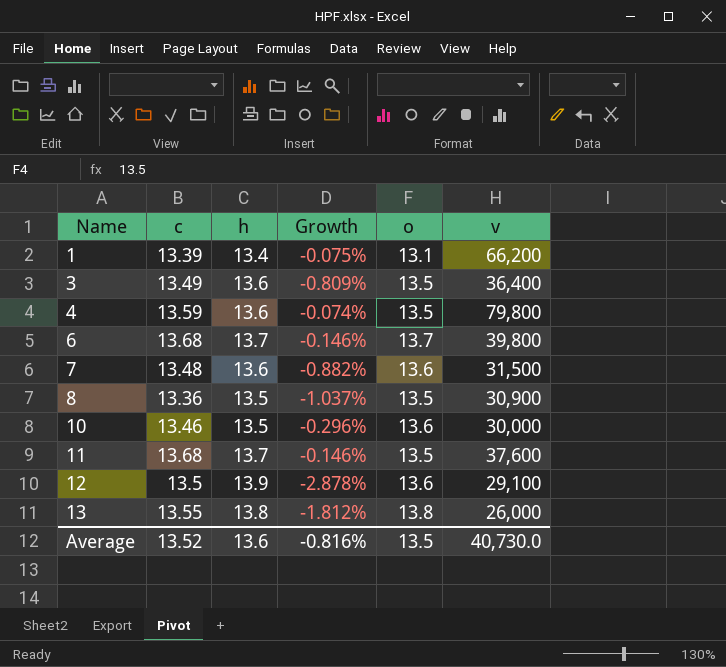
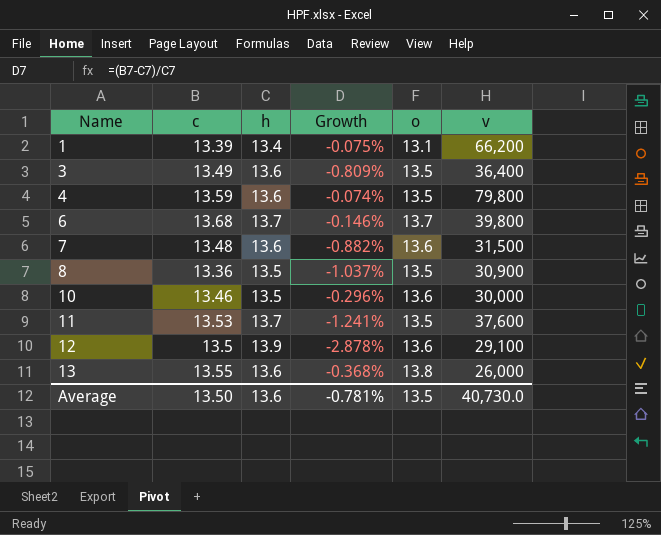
11 | c: 13.68 -> 13.53
11 | Growth: -0.146% -> -1.241%
13 | h: 13.8 -> 13.6
13 | Growth: -1.812% -> -0.368%
Average | c: 13.52 -> 13.50
Average | Growth: -0.816% -> -0.781%

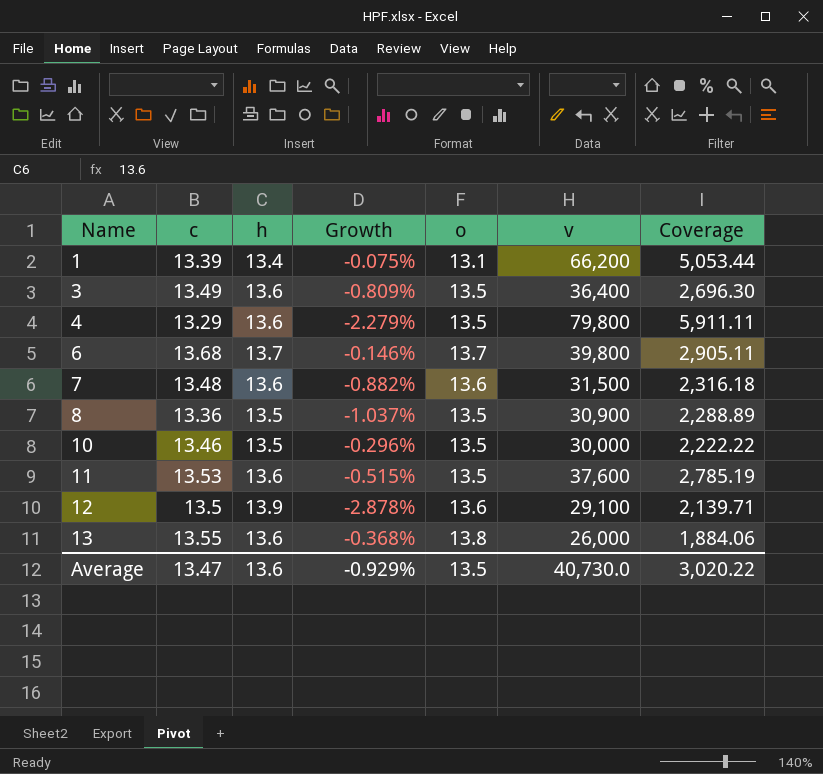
column Coverage | formula: none -> [v] / [o]
4 | c: 13.59 -> 13.29
4 | Growth: -0.074% -> -2.279%
10 | o: 13.6 -> 13.5
11 | h: 13.7 -> 13.6
11 | Growth: -1.241% -> -0.515%
Average | c: 13.50 -> 13.47
Average | Growth: -0.781% -> -0.929%

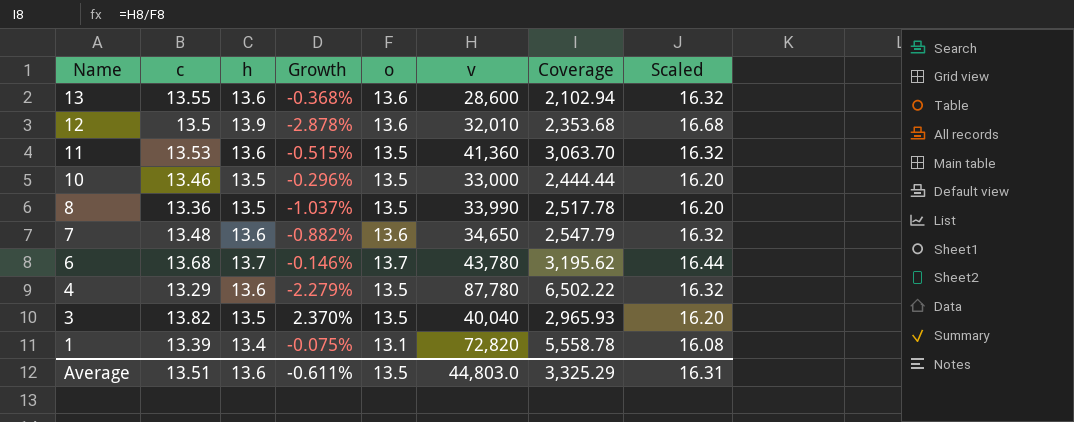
row order: Name ascending -> Name descending
column Scaled | formula: none -> [h] * 1.2
13 | o: 13.8 -> 13.6
13 | v: 26,000 -> 28,600
13 | Coverage: 1,884.06 -> 2,102.94
12 | v: 29,100 -> 32,010
12 | Coverage: 2,139.71 -> 2,353.68
11 | v: 37,600 -> 41,360
11 | Coverage: 2,785.19 -> 3,063.70
10 | v: 30,000 -> 33,000
10 | Coverage: 2,222.22 -> 2,444.44
8 | v: 30,900 -> 33,990
8 | Coverage: 2,288.89 -> 2,517.78
7 | v: 31,500 -> 34,650
7 | Coverage: 2,316.18 -> 2,547.79
6 | v: 39,800 -> 43,780
6 | Coverage: 2,905.11 -> 3,195.62
4 | v: 79,800 -> 87,780
4 | Coverage: 5,911.11 -> 6,502.22
3 | c: 13.49 -> 13.82
3 | h: 13.6 -> 13.5
3 | Growth: -0.809% -> 2.370%
3 | v: 36,400 -> 40,040
3 | Coverage: 2,696.30 -> 2,965.93
1 | v: 66,200 -> 72,820
1 | Coverage: 5,053.44 -> 5,558.78
Average | c: 13.47 -> 13.51
Average | Growth: -0.929% -> -0.611%
Average | v: 40,730.0 -> 44,803.0
Average | Coverage: 3,020.22 -> 3,325.29

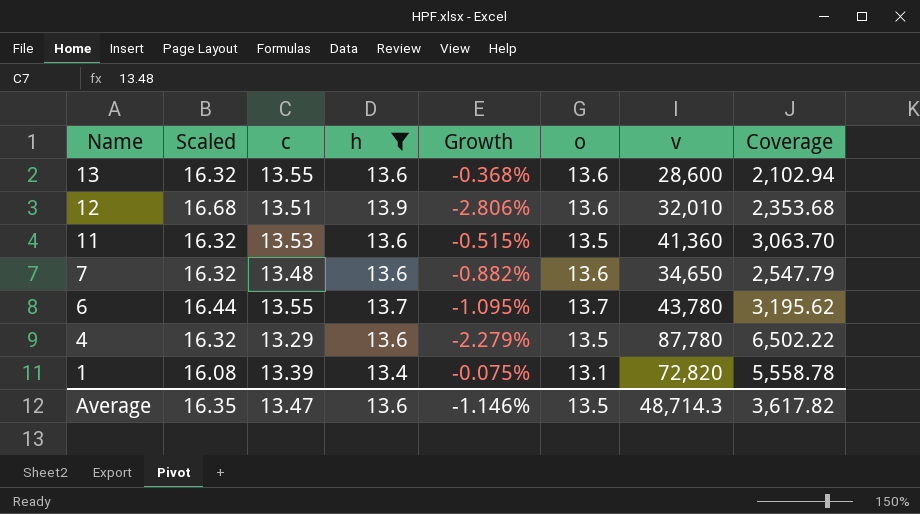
filter: none -> h != 13.5
column Scaled | position: 8 -> 2
12 | c: 13.5 -> 13.51
12 | Growth: -2.878% -> -2.806%
6 | c: 13.68 -> 13.55
6 | Growth: -0.146% -> -1.095%
Average | Scaled: 16.31 -> 16.35
Average | c: 13.51 -> 13.47
Average | Growth: -0.611% -> -1.146%
Average | v: 44,803.0 -> 48,714.3
Average | Coverage: 3,325.29 -> 3,617.82

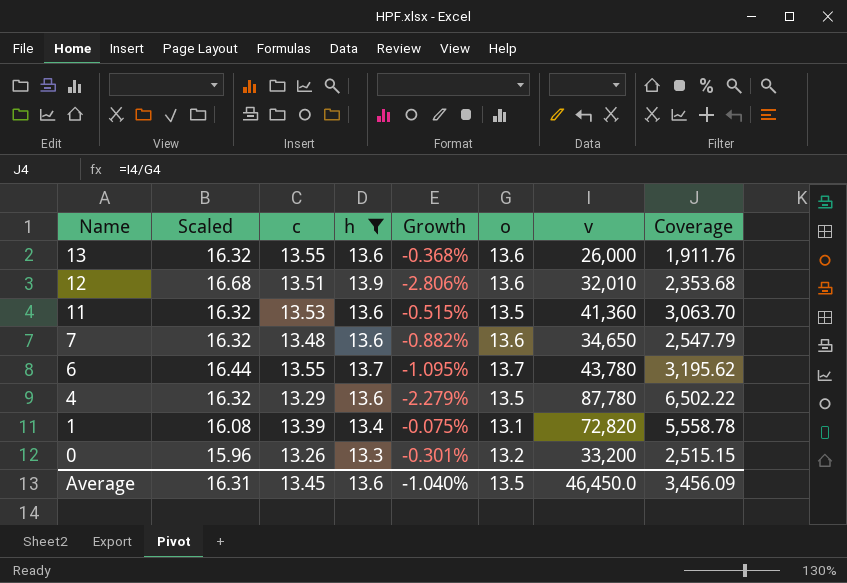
13 | v: 28,600 -> 26,000
13 | Coverage: 2,102.94 -> 1,911.76
row 0: none -> 15.96 | 13.26 | 13.3 | -0.301% | 13.2 | 33,200 | 2,515.15
Average | Scaled: 16.35 -> 16.31
Average | c: 13.47 -> 13.45
Average | Growth: -1.146% -> -1.040%
Average | v: 48,714.3 -> 46,450.0
Average | Coverage: 3,617.82 -> 3,456.09

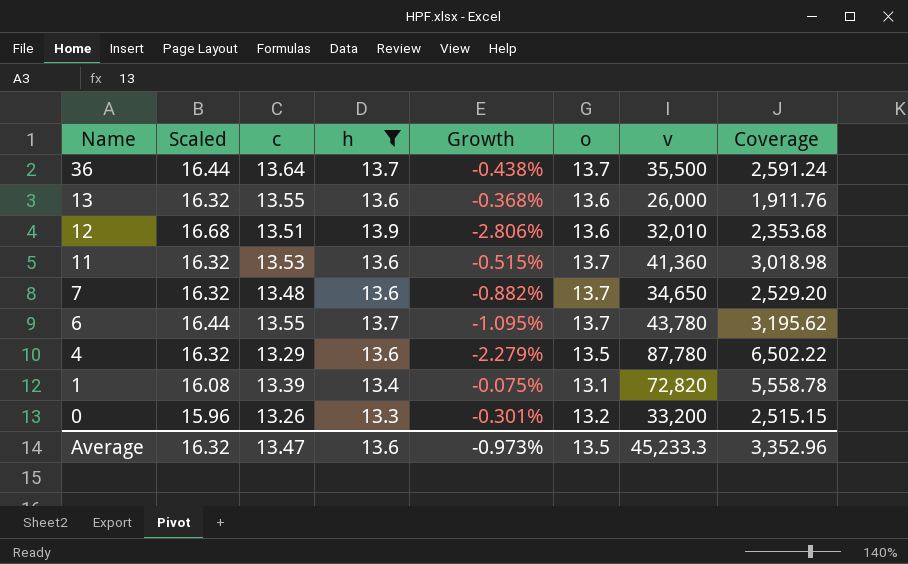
row 36: none -> 16.44 | 13.64 | 13.7 | -0.438% | 13.7 | 35,500 | 2,591.24
11 | o: 13.5 -> 13.7
11 | Coverage: 3,063.70 -> 3,018.98
7 | o: 13.6 -> 13.7
7 | Coverage: 2,547.79 -> 2,529.20
Average | Scaled: 16.31 -> 16.32
Average | c: 13.45 -> 13.47
Average | Growth: -1.040% -> -0.973%
Average | v: 46,450.0 -> 45,233.3
Average | Coverage: 3,456.09 -> 3,352.96

